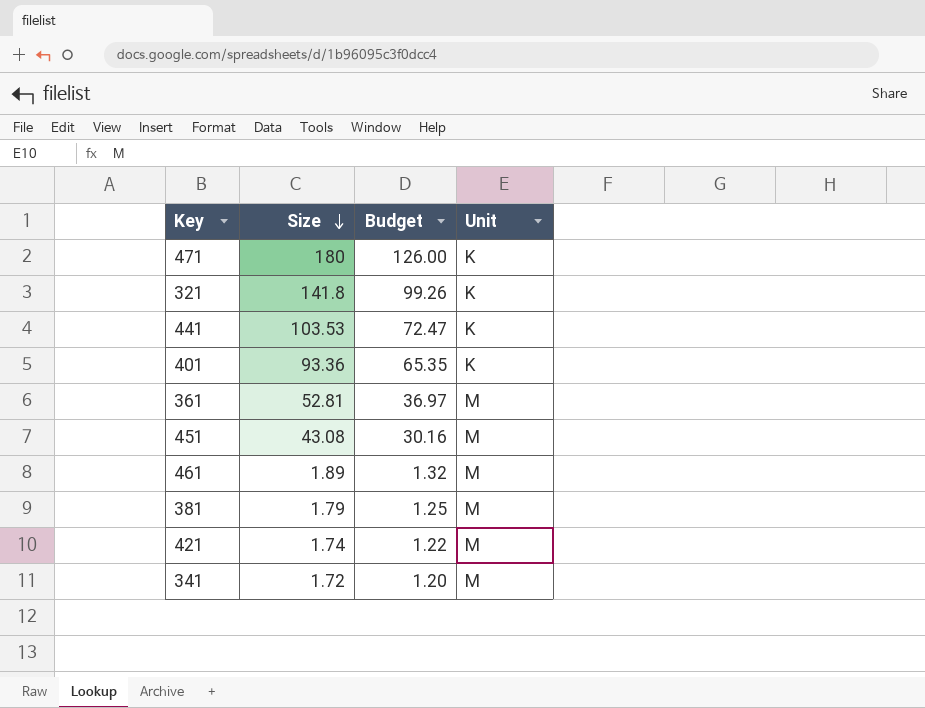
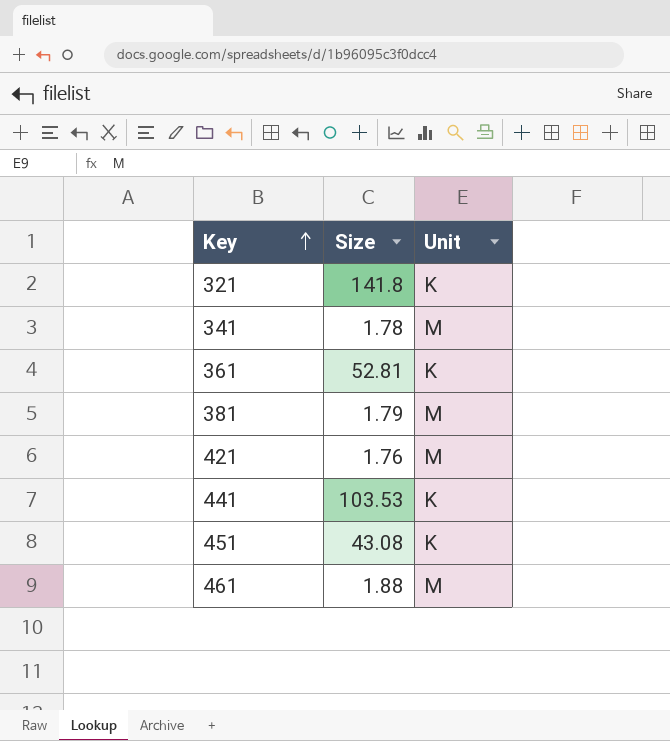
row order: Size descending -> Key ascending
column Budget | formula: [Size] * 0.7 -> none
row 471: 180 | 126.00 | K -> none
row 401: 93.36 | 65.35 | K -> none
341 | Size: 1.72 -> 1.78
361 | Unit: M -> K
421 | Size: 1.74 -> 1.76
451 | Unit: M -> K
461 | Size: 1.89 -> 1.88

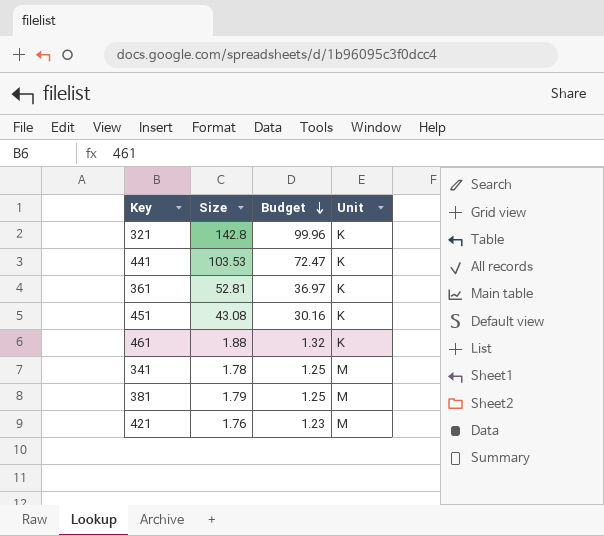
row order: Key ascending -> Budget descending
column Budget | formula: none -> [Size] * 0.7
321 | Size: 141.8 -> 142.8
461 | Unit: M -> K

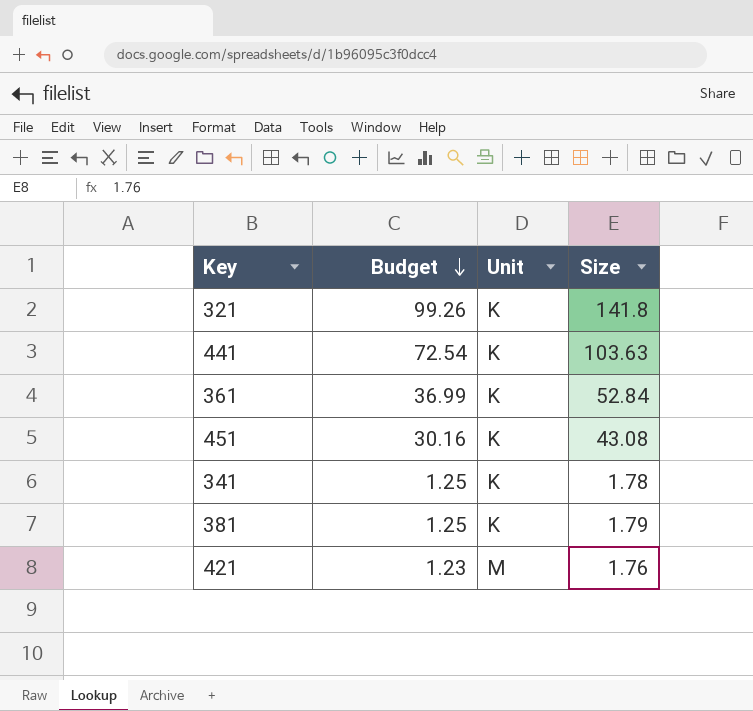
column Size | position: 2 -> 4
row 461: 1.88 | 1.32 | K -> none
321 | Budget: 99.96 -> 99.26
321 | Size: 142.8 -> 141.8
441 | Budget: 72.47 -> 72.54
441 | Size: 103.53 -> 103.63
361 | Budget: 36.97 -> 36.99
361 | Size: 52.81 -> 52.84
341 | Unit: M -> K
381 | Unit: M -> K

